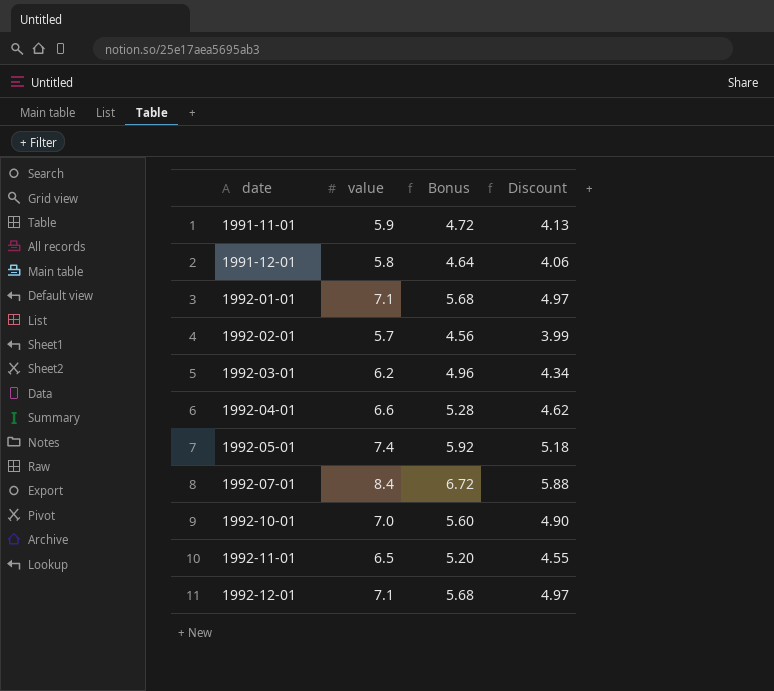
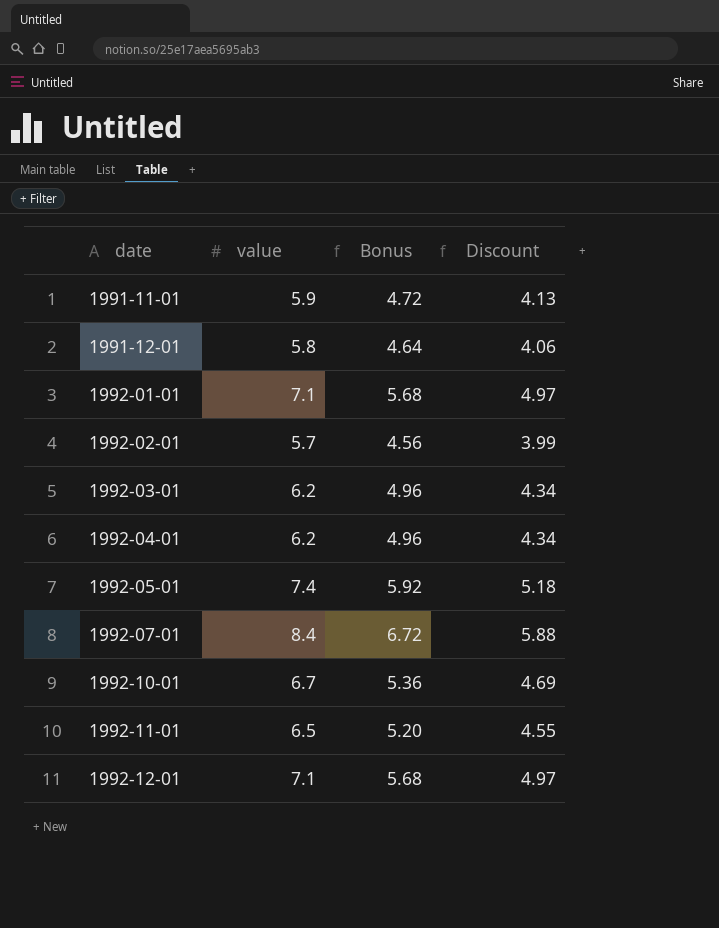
1992-04-01 | value: 6.6 -> 6.2
1992-04-01 | Bonus: 5.28 -> 4.96
1992-04-01 | Discount: 4.62 -> 4.34
1992-10-01 | value: 7.0 -> 6.7
1992-10-01 | Bonus: 5.60 -> 5.36
1992-10-01 | Discount: 4.90 -> 4.69

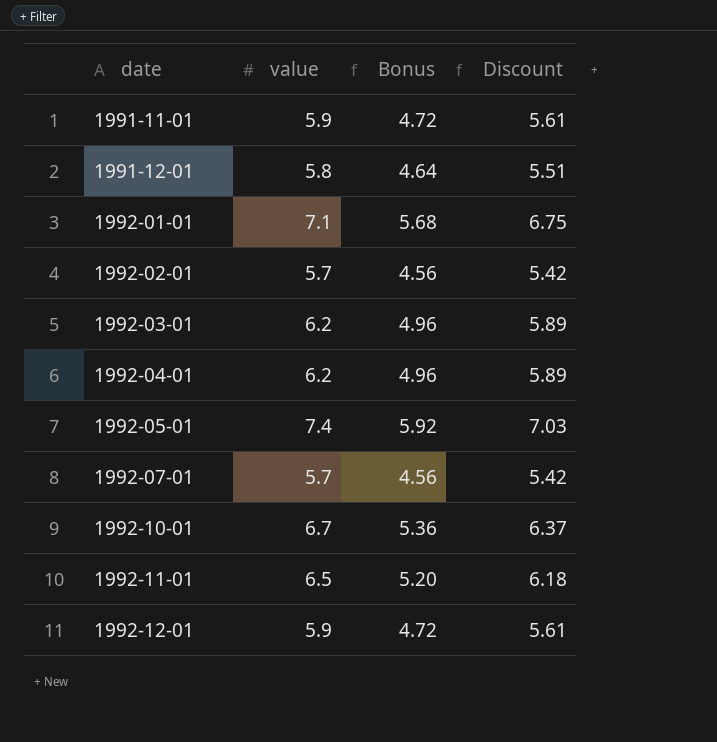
column Discount | formula: [value] * 0.7 -> [value] * 0.95
1992-07-01 | value: 8.4 -> 5.7
1992-07-01 | Bonus: 6.72 -> 4.56
1992-12-01 | value: 7.1 -> 5.9
1992-12-01 | Bonus: 5.68 -> 4.72

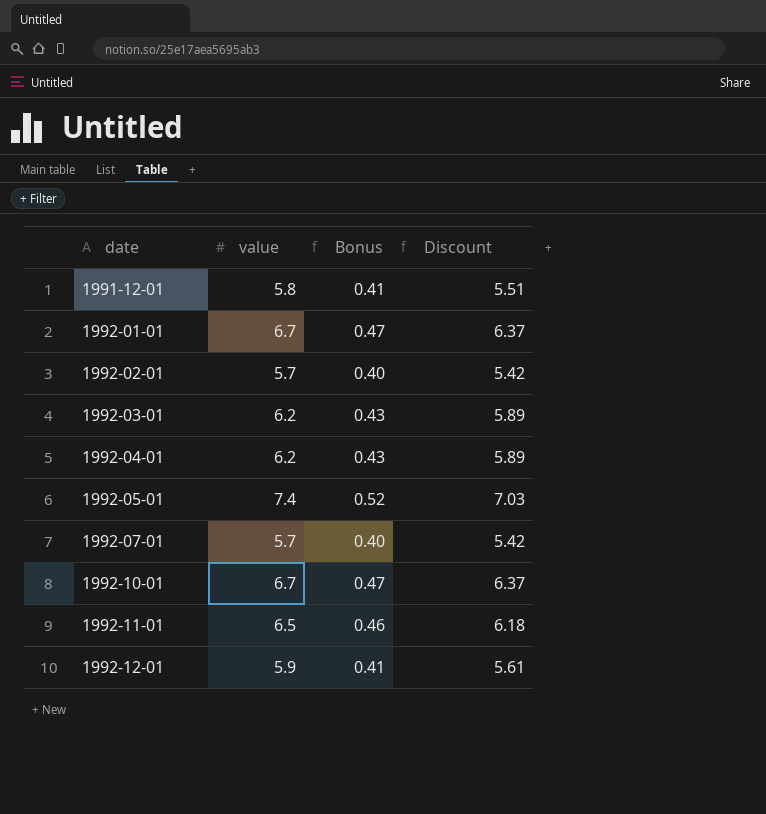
column Bonus | formula: [value] * 0.8 -> [value] * 0.07
row 1991-11-01: 5.9 | 4.72 | 5.61 -> none
1992-01-01 | value: 7.1 -> 6.7
1992-01-01 | Discount: 6.75 -> 6.37

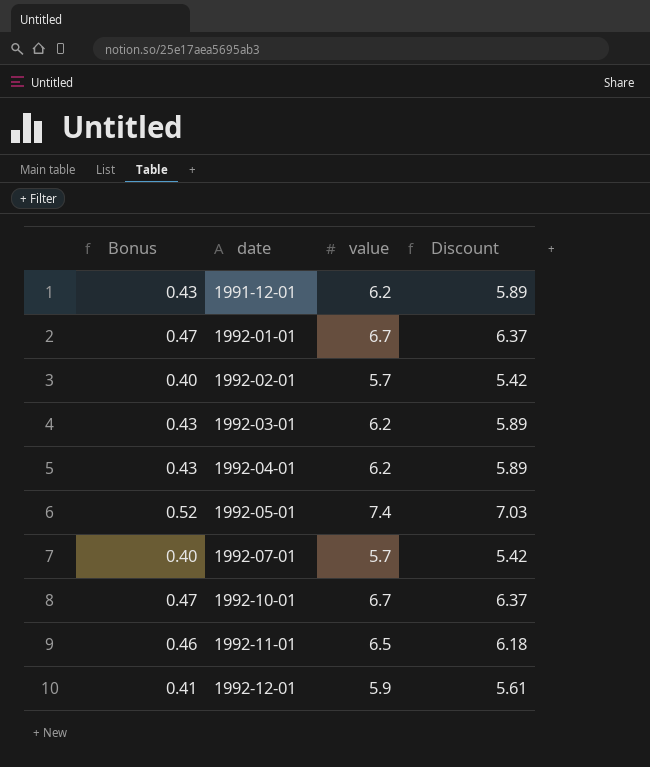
column Bonus | position: 3 -> 1
1991-12-01 | Bonus: 0.41 -> 0.43
1991-12-01 | value: 5.8 -> 6.2
1991-12-01 | Discount: 5.51 -> 5.89

